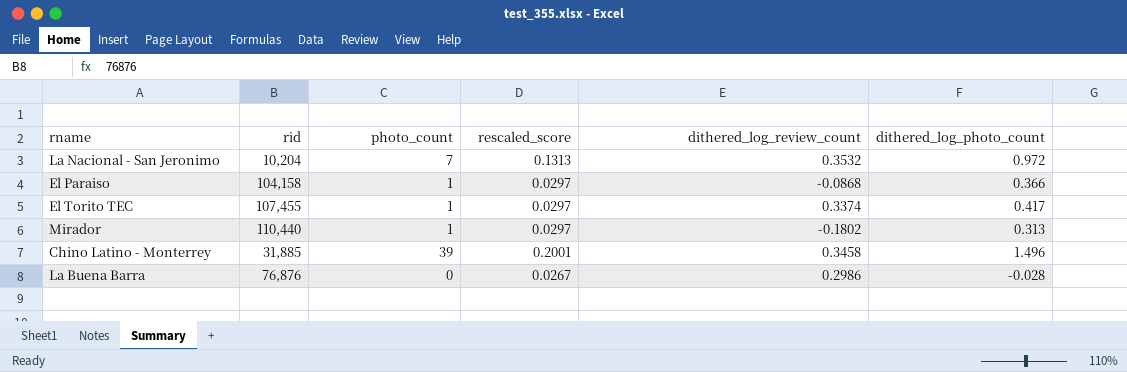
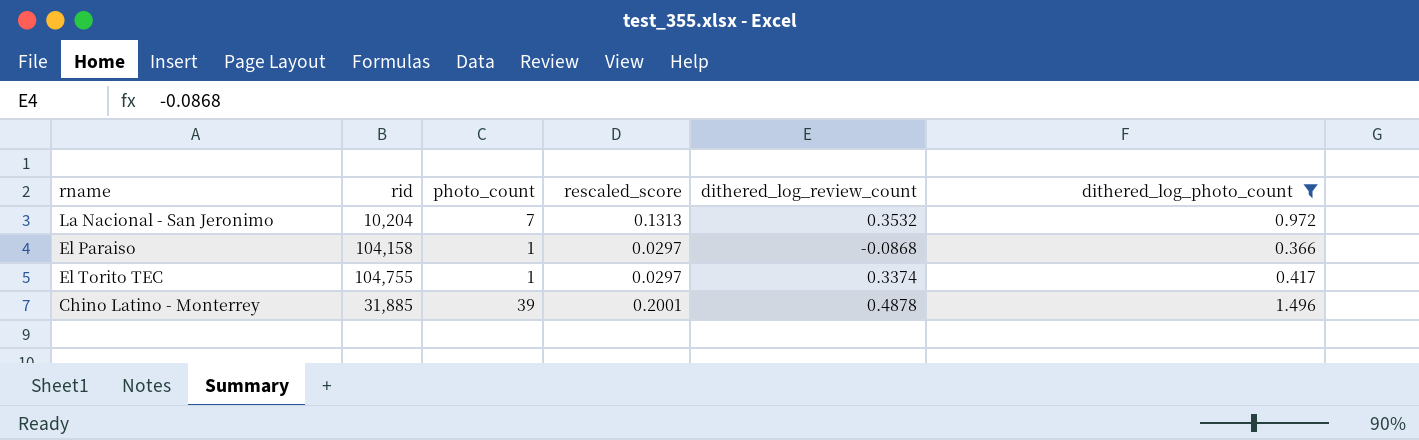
filter: none -> dithered_log_photo_count >= 0.366
El Torito TEC | rid: 107,455 -> 104,755
Chino Latino - Monterrey | dithered_log_review_count: 0.3458 -> 0.4878

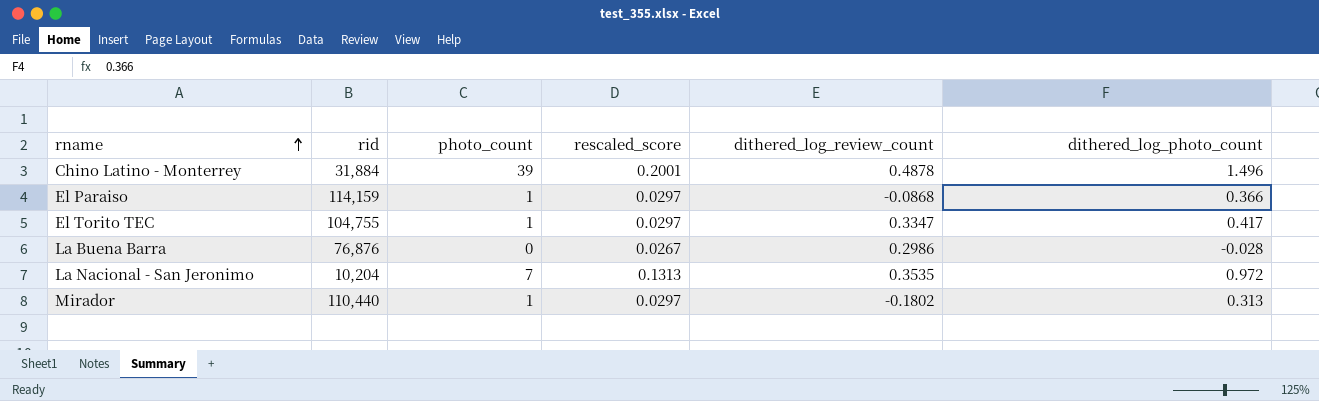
filter: dithered_log_photo_count >= 0.366 -> none
row order: none -> rname ascending
Chino Latino - Monterrey | rid: 31,885 -> 31,884
El Paraiso | rid: 104,158 -> 114,159
El Torito TEC | dithered_log_review_count: 0.3374 -> 0.3347
La Nacional - San Jeronimo | dithered_log_review_count: 0.3532 -> 0.3535

